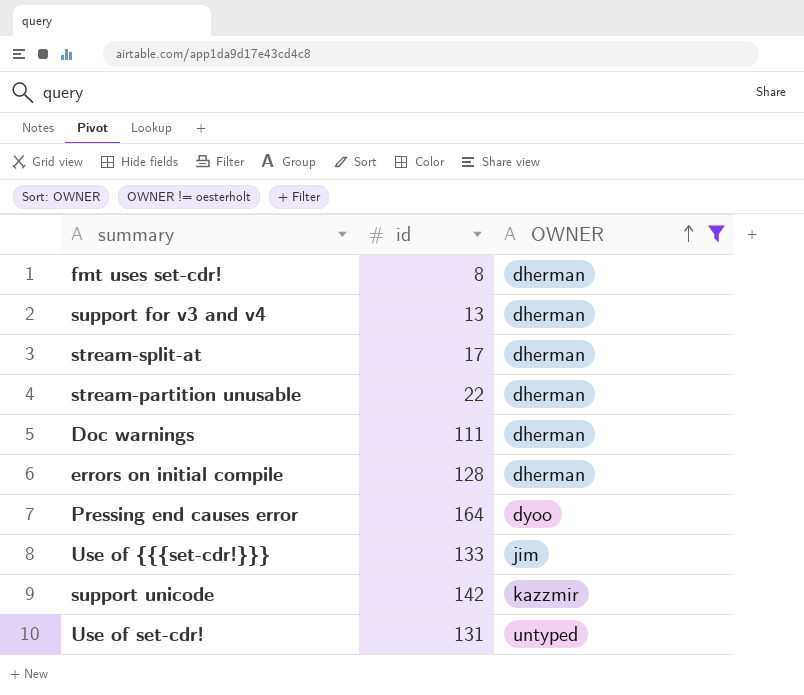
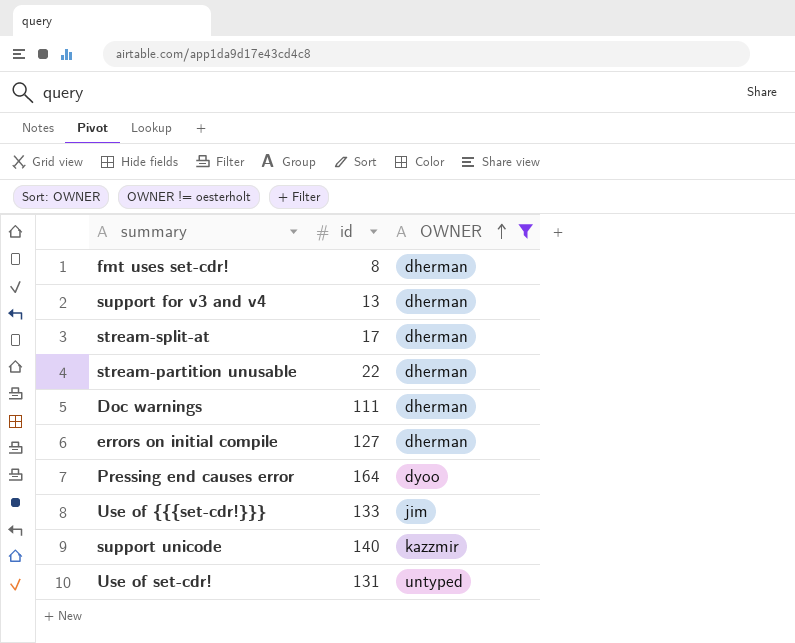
errors on initial compile | id: 128 -> 127
support unicode | id: 142 -> 140

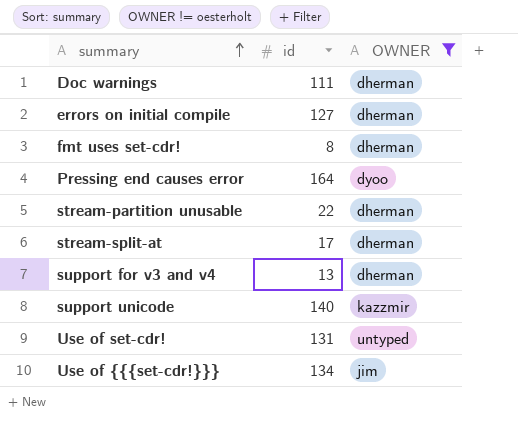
row order: OWNER ascending -> summary ascending
Use of {{{set-cdr!}}} | id: 133 -> 134

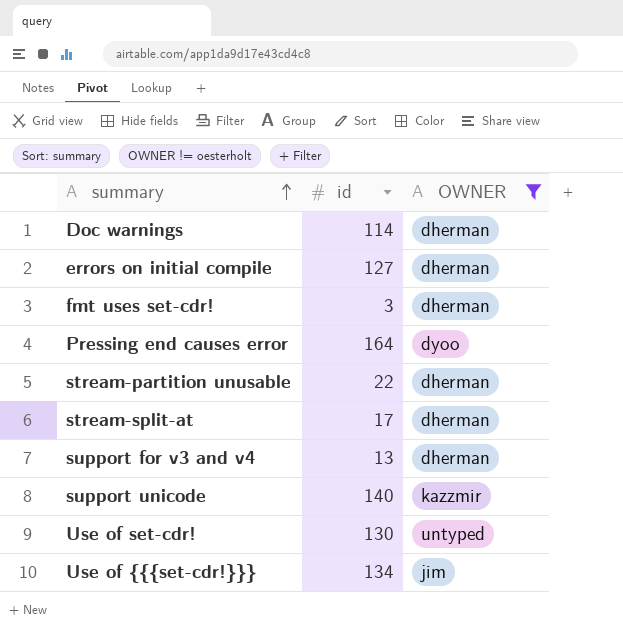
Doc warnings | id: 111 -> 114
fmt uses set-cdr! | id: 8 -> 3
Use of set-cdr! | id: 131 -> 130

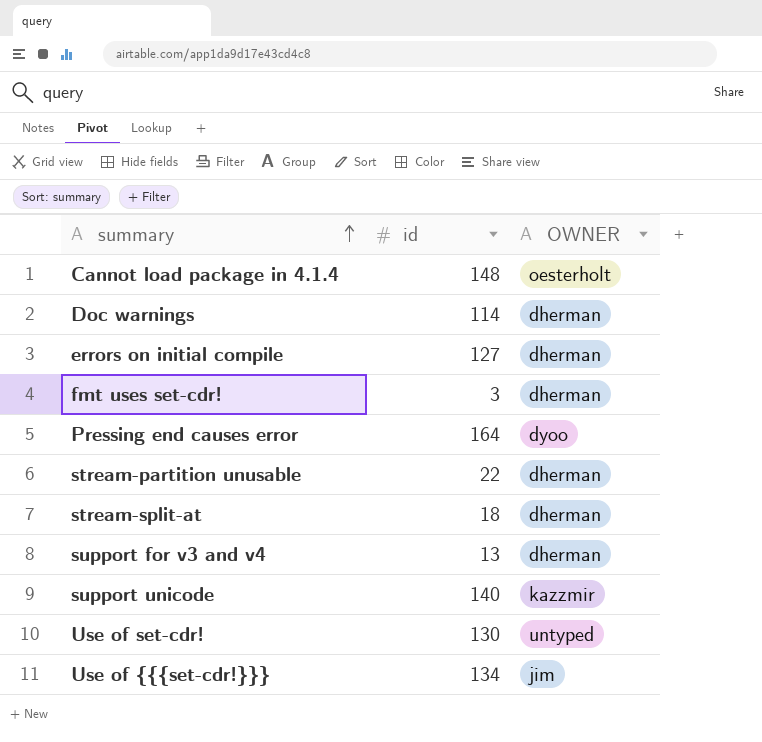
filter: OWNER != oesterholt -> none
stream-split-at | id: 17 -> 18

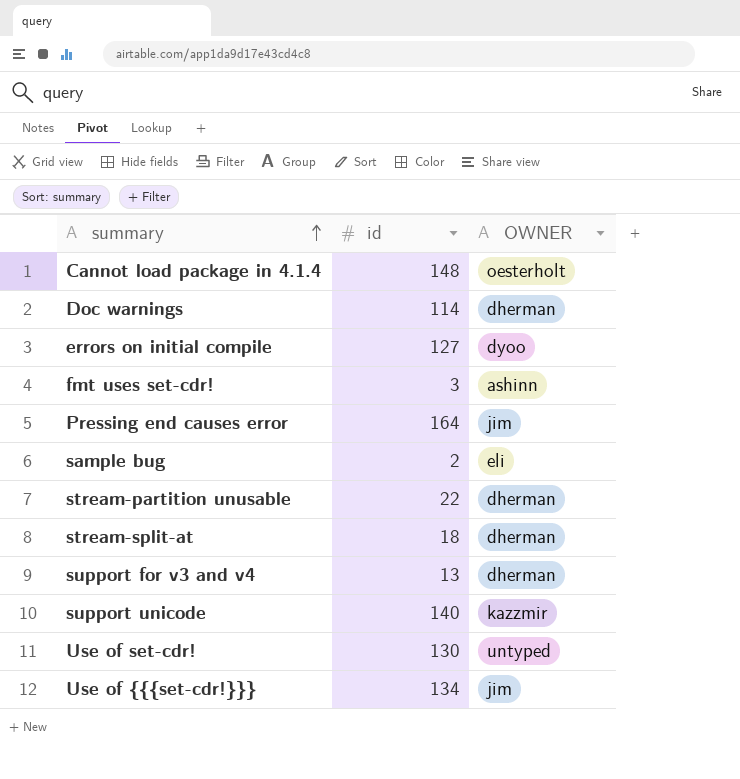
errors on initial compile | OWNER: dherman -> dyoo
fmt uses set-cdr! | OWNER: dherman -> ashinn
Pressing end causes error | OWNER: dyoo -> jim
row sample bug: none -> 2 | eli

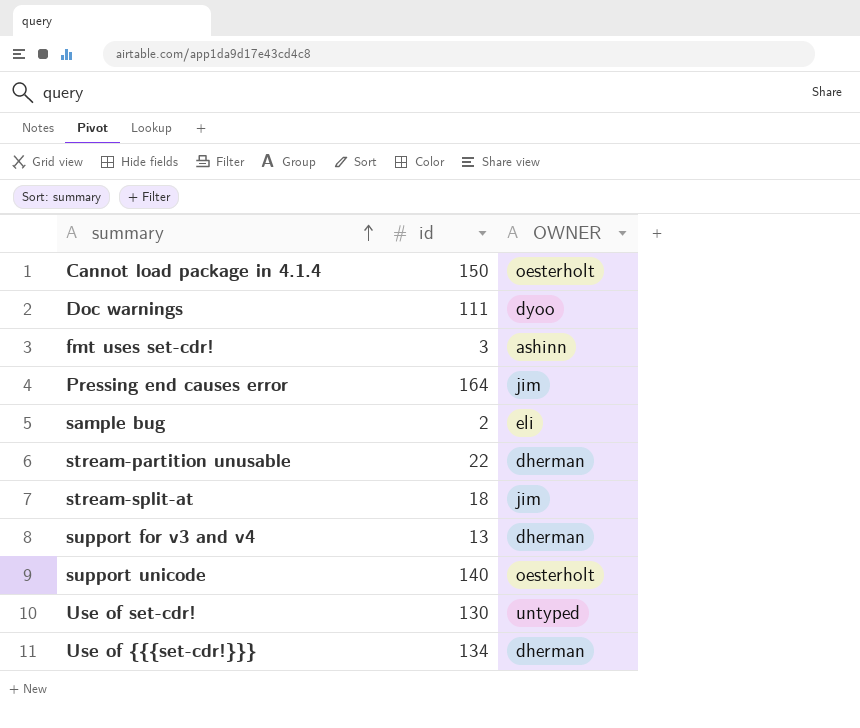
row errors on initial compile: 127 | dyoo -> none
Cannot load package in 4.1.4 | id: 148 -> 150
Doc warnings | id: 114 -> 111
Doc warnings | OWNER: dherman -> dyoo
stream-split-at | OWNER: dherman -> jim
support unicode | OWNER: kazzmir -> oesterholt
Use of {{{set-cdr!}}} | OWNER: jim -> dherman

